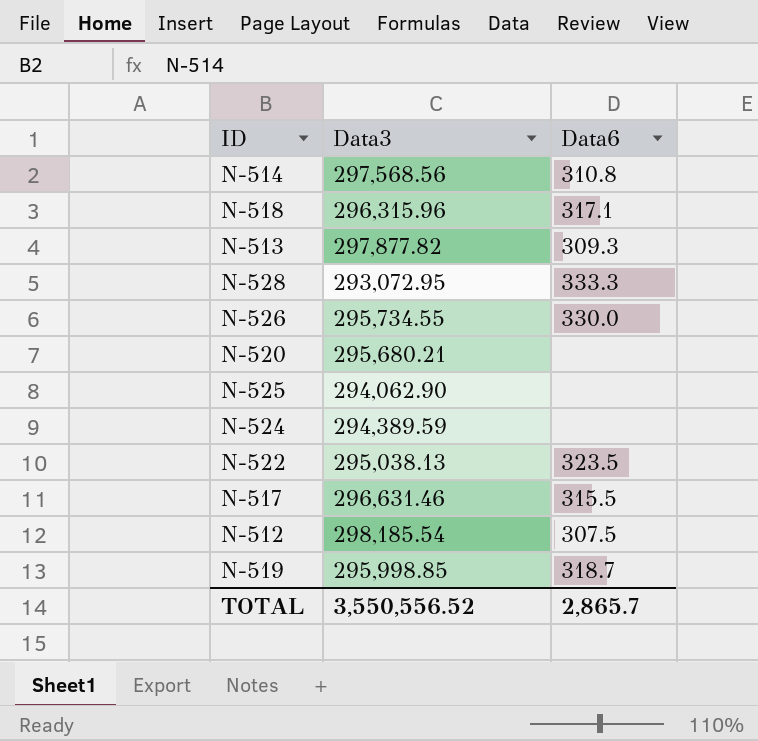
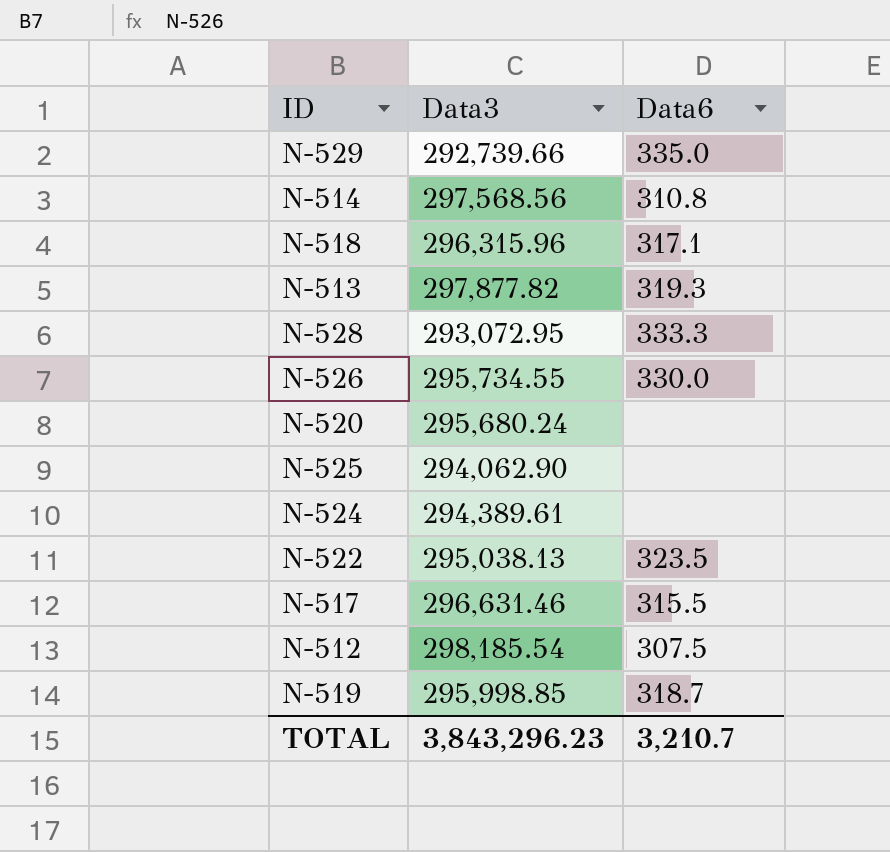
row N-529: none -> 292,739.66 | 335.0
N-513 | Data6: 309.3 -> 319.3
N-520 | Data3: 295,680.21 -> 295,680.24
N-524 | Data3: 294,389.59 -> 294,389.61
TOTAL | Data3: 3,550,556.52 -> 3,843,296.23
TOTAL | Data6: 2,865.7 -> 3,210.7

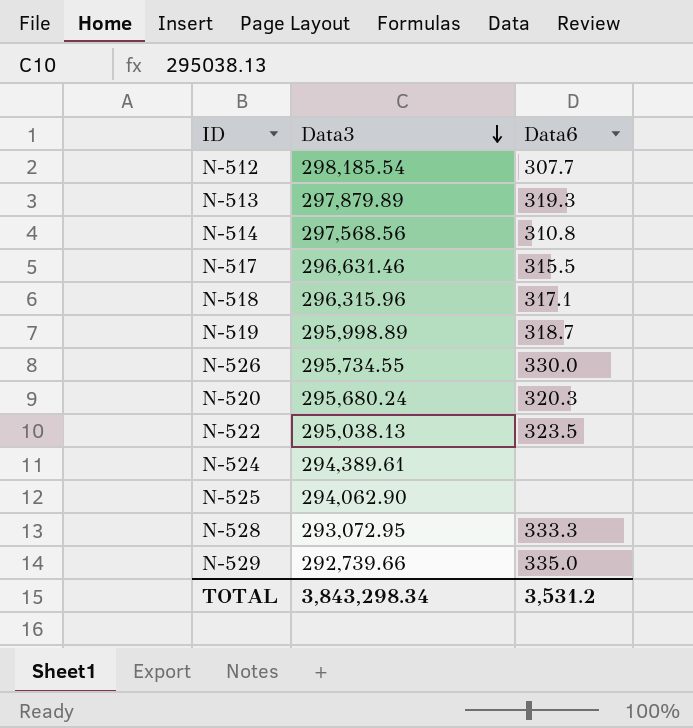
row order: none -> Data3 descending
N-512 | Data6: 307.5 -> 307.7
N-513 | Data3: 297,877.82 -> 297,879.89
N-519 | Data3: 295,998.85 -> 295,998.89
N-520 | Data6: none -> 320.3
TOTAL | Data3: 3,843,296.23 -> 3,843,298.34
TOTAL | Data6: 3,210.7 -> 3,531.2

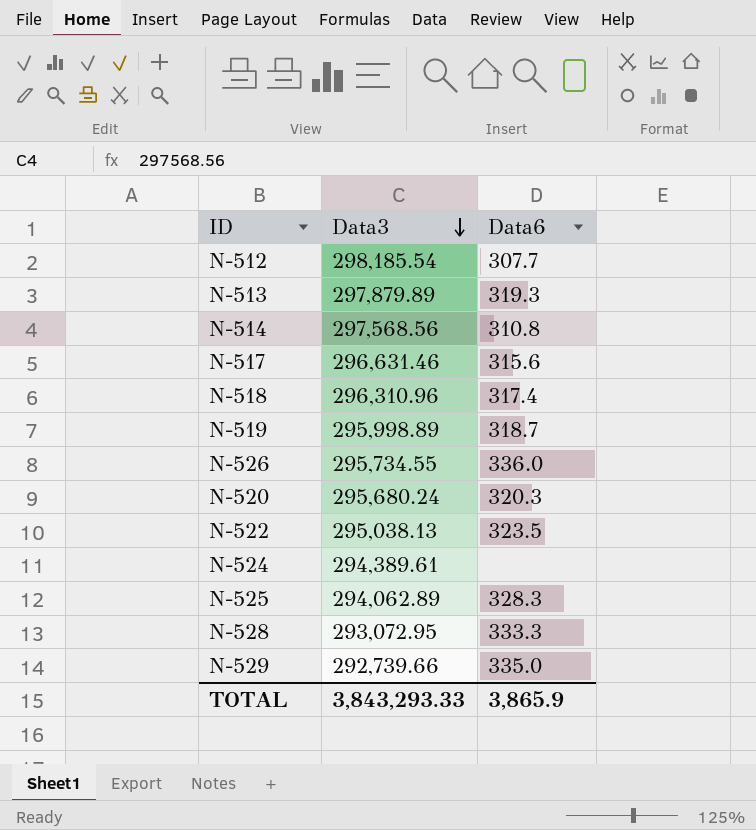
N-517 | Data6: 315.5 -> 315.6
N-518 | Data3: 296,315.96 -> 296,310.96
N-518 | Data6: 317.1 -> 317.4
N-526 | Data6: 330.0 -> 336.0
N-525 | Data3: 294,062.90 -> 294,062.89
N-525 | Data6: none -> 328.3
TOTAL | Data3: 3,843,298.34 -> 3,843,293.33
TOTAL | Data6: 3,531.2 -> 3,865.9

